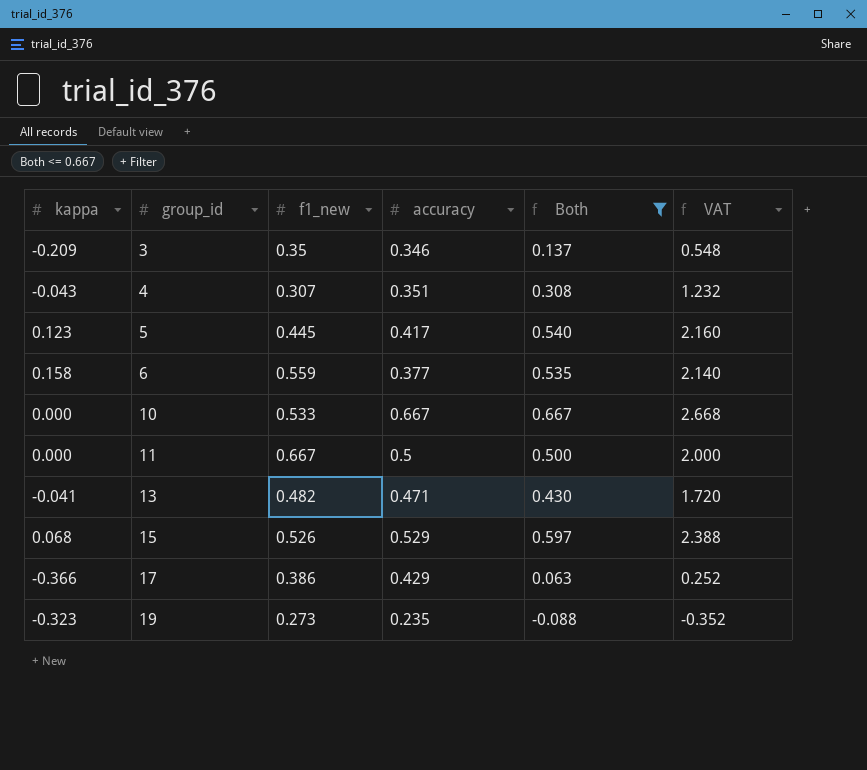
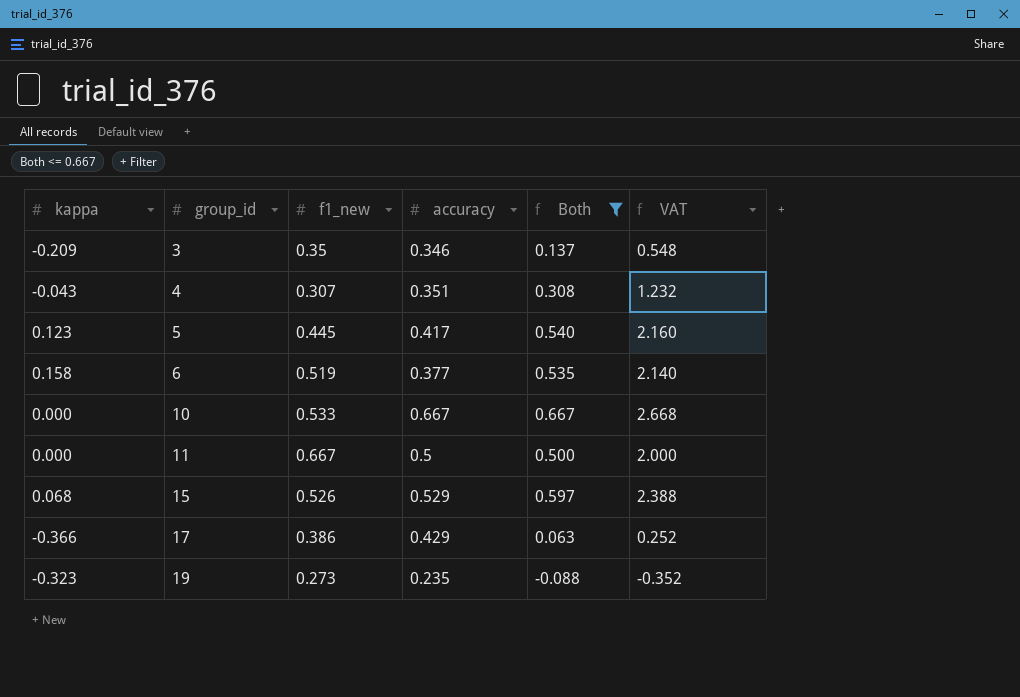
row 13: -0.041 | 0.482 | 0.471 | 0.430 | 1.720 -> none
6 | f1_new: 0.559 -> 0.519

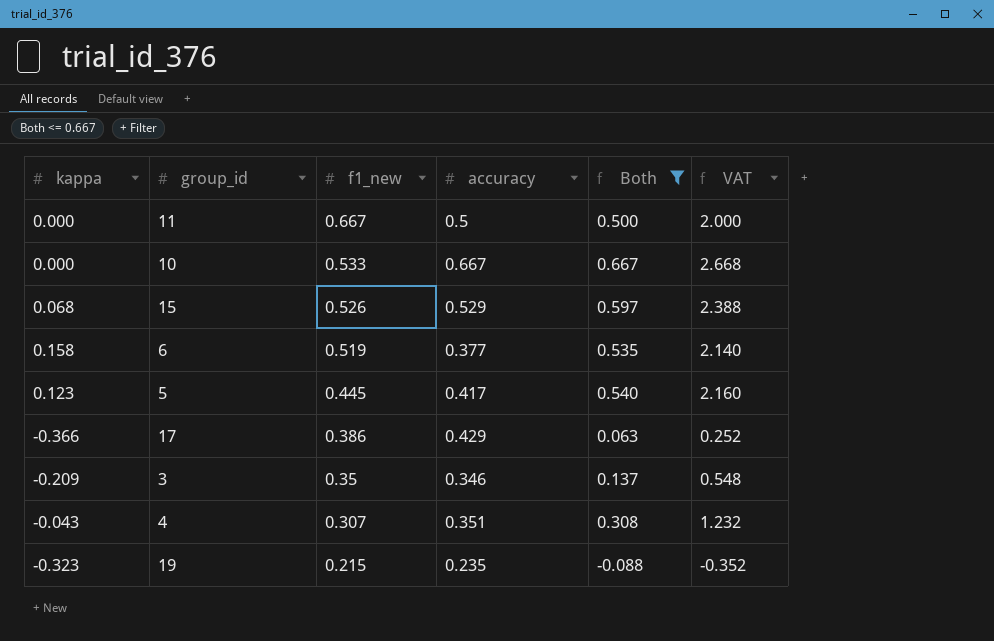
row order: group_id ascending -> f1_new descending
19 | f1_new: 0.273 -> 0.215

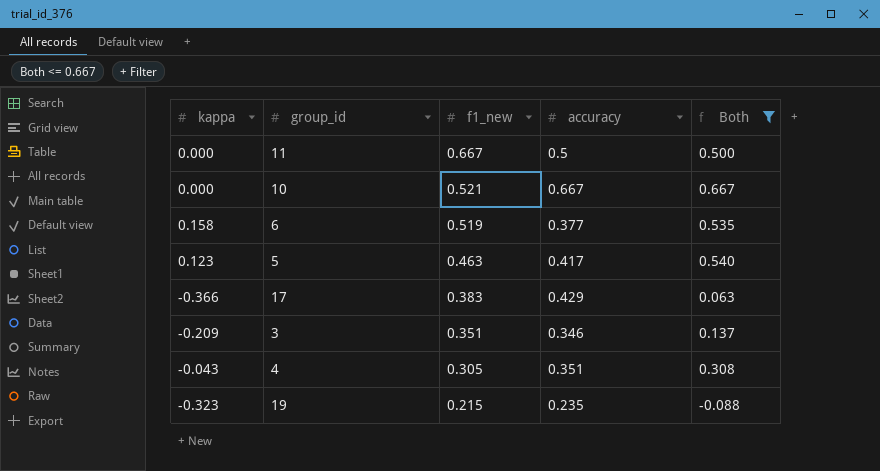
column VAT | formula: [Both] * 4 -> none
row 15: 0.068 | 0.526 | 0.529 | 0.597 | 2.388 -> none
10 | f1_new: 0.533 -> 0.521
5 | f1_new: 0.445 -> 0.463
17 | f1_new: 0.386 -> 0.383
3 | f1_new: 0.35 -> 0.351
4 | f1_new: 0.307 -> 0.305

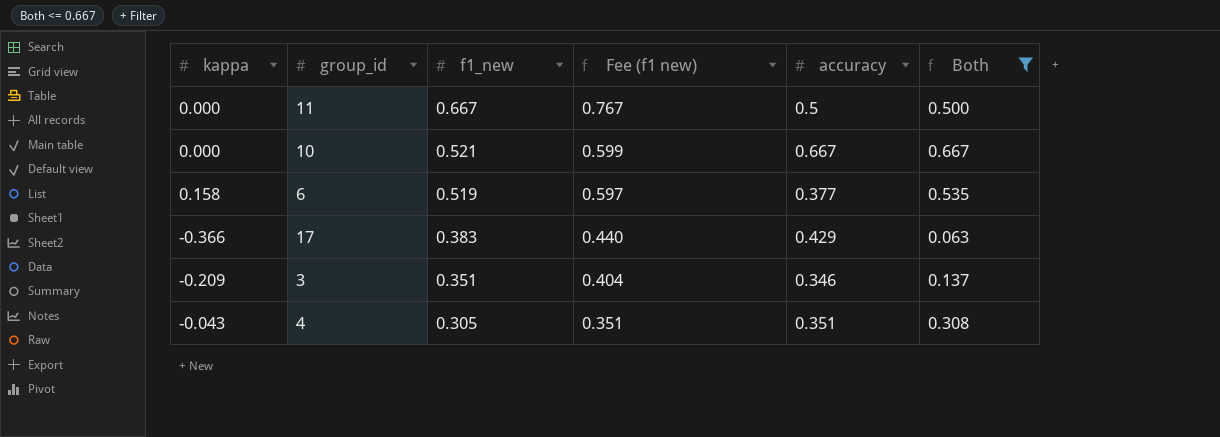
column Fee (f1 new) | formula: none -> [f1_new] * 1.15
row 5: 0.123 | 0.463 | 0.417 | 0.540 -> none
row 19: -0.323 | 0.215 | 0.235 | -0.088 -> none

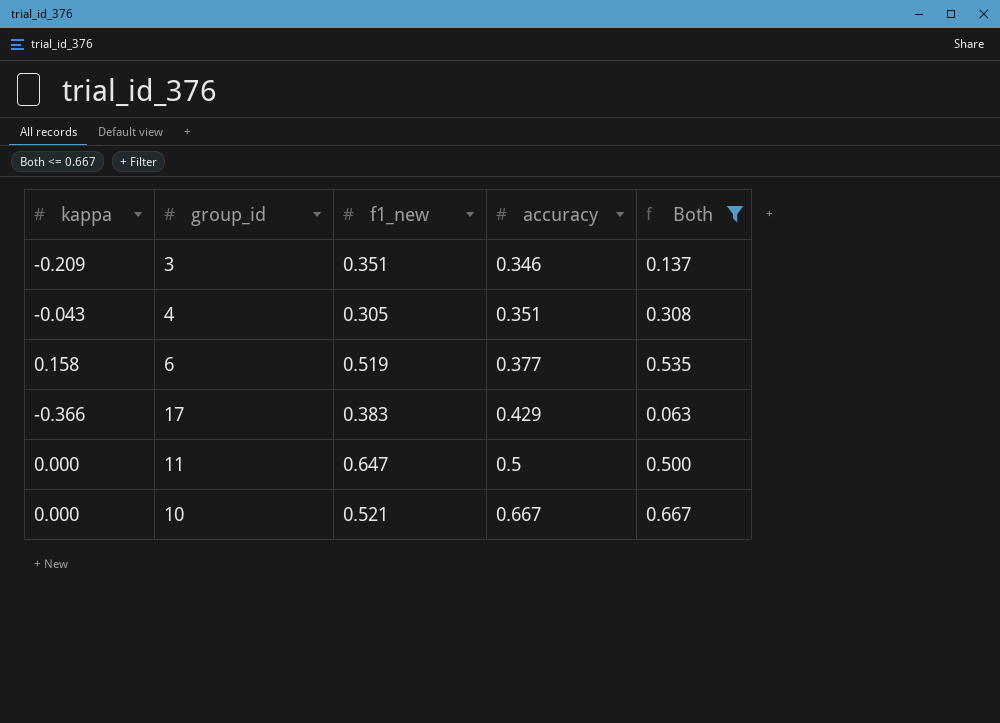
row order: f1_new descending -> accuracy ascending
column Fee (f1 new) | formula: [f1_new] * 1.15 -> none
11 | f1_new: 0.667 -> 0.647

